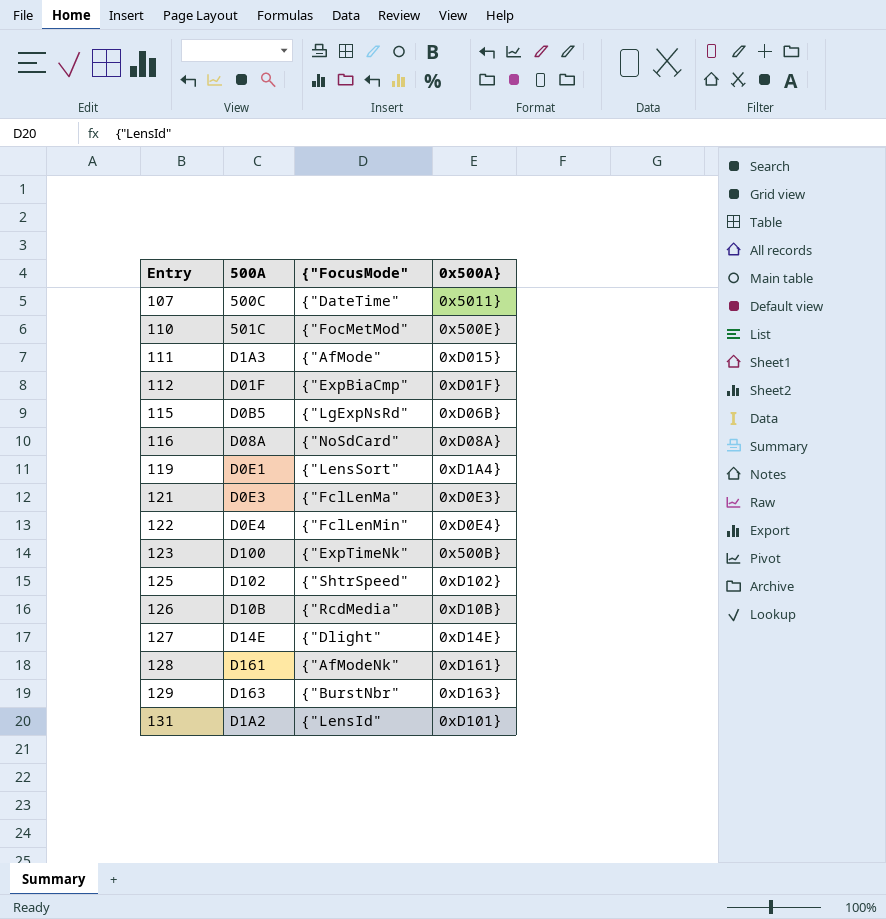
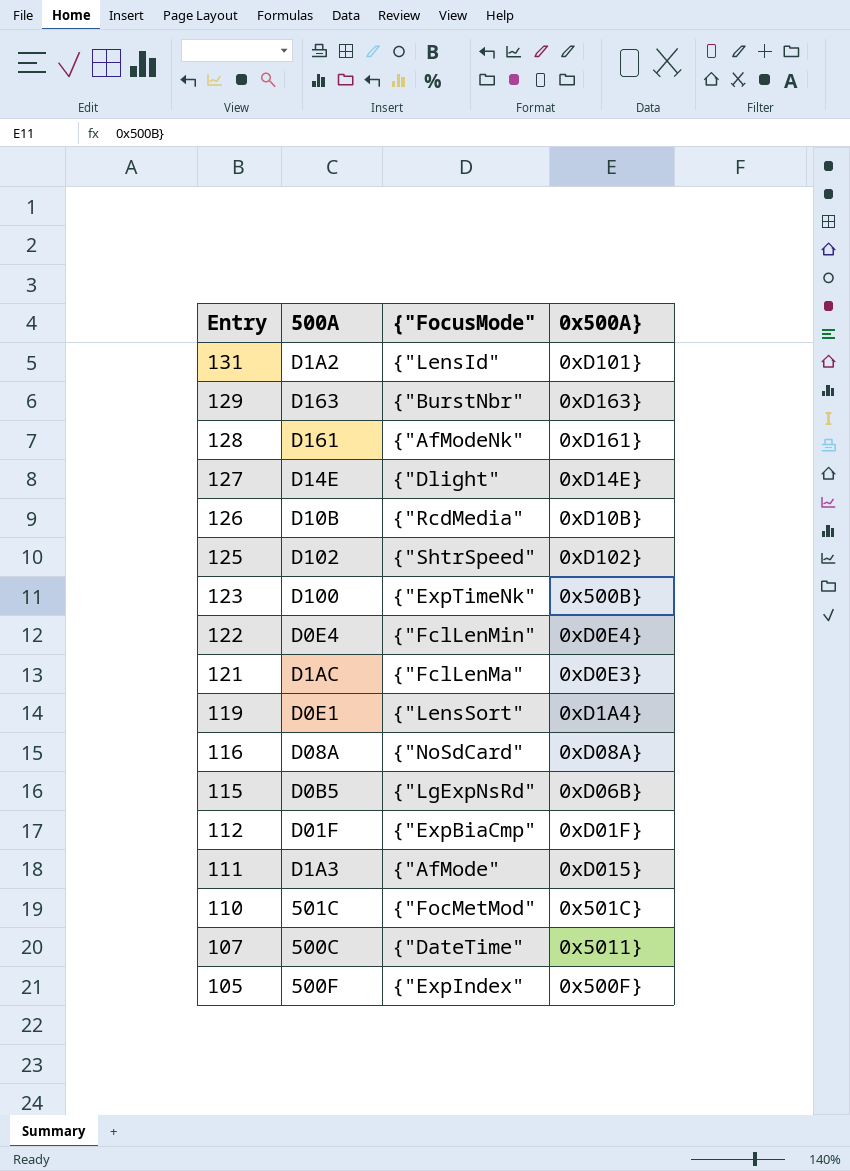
row order: Entry ascending -> Entry descending
121 | 500A: D0E3 -> D1AC
110 | 0x500A}: 0x500E} -> 0x501C}
row 105: none -> 500F | {"ExpIndex" | 0x500F}

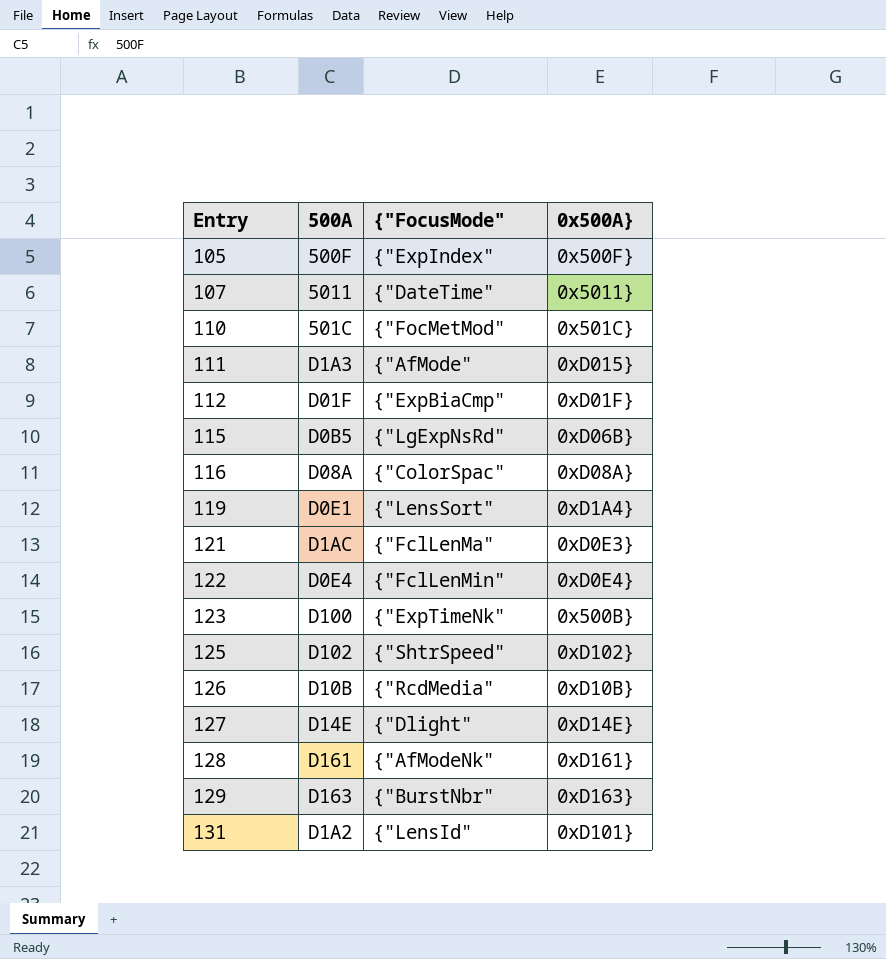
row order: Entry descending -> Entry ascending
107 | 500A: 500C -> 5011
116 | {"FocusMode": {"NoSdCard" -> {"ColorSpac"

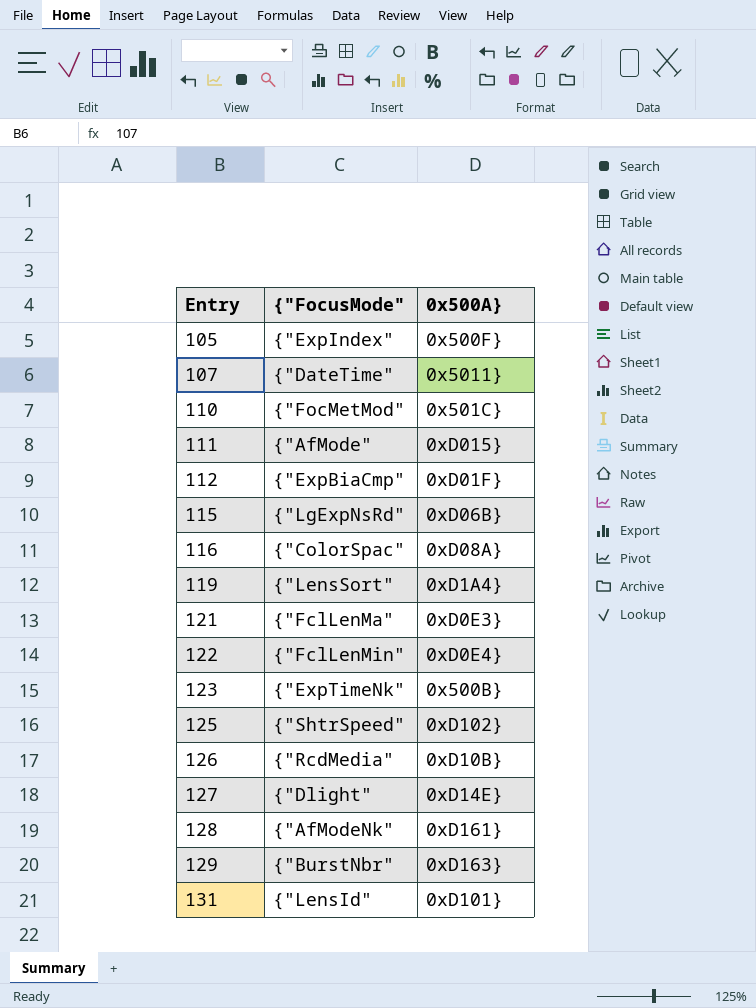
column 500A | position: 2 -> none

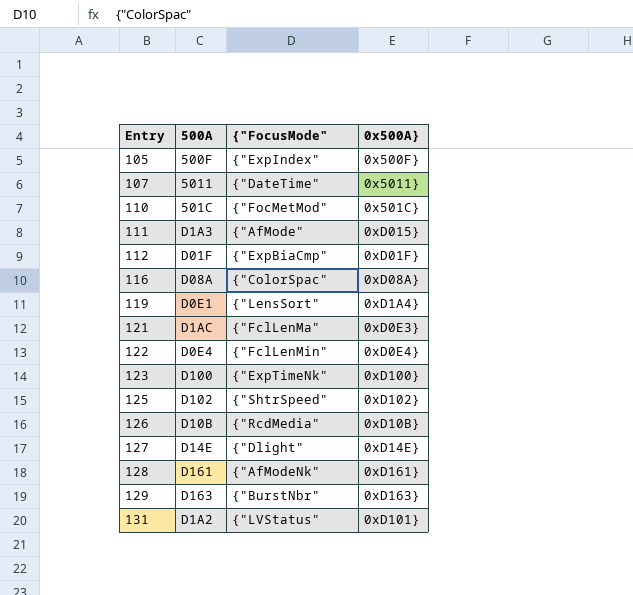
column 500A | position: none -> 2
row 115: {"LgExpNsRd" | 0xD06B} -> none
123 | 0x500A}: 0x500B} -> 0xD100}
131 | {"FocusMode": {"LensId" -> {"LVStatus"

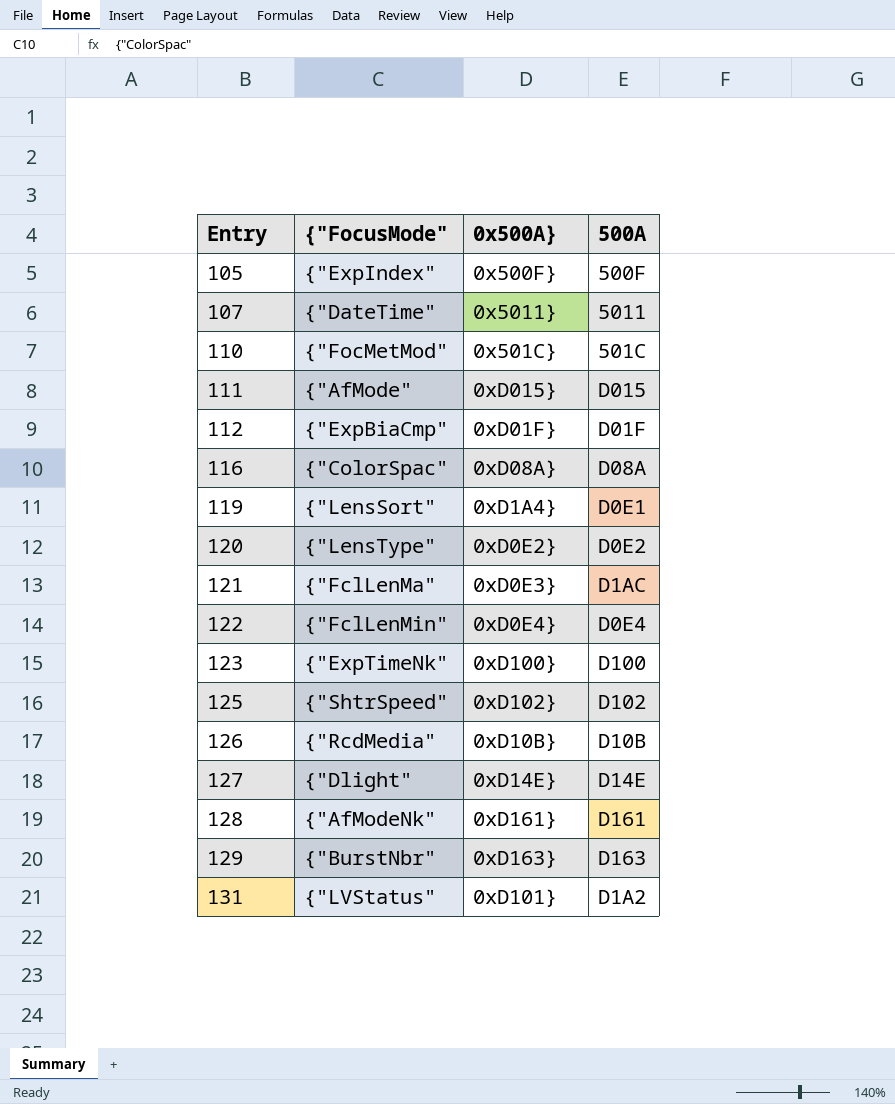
column 500A | position: 2 -> 4
111 | 500A: D1A3 -> D015
row 120: none -> {"LensType" | 0xD0E2} | D0E2

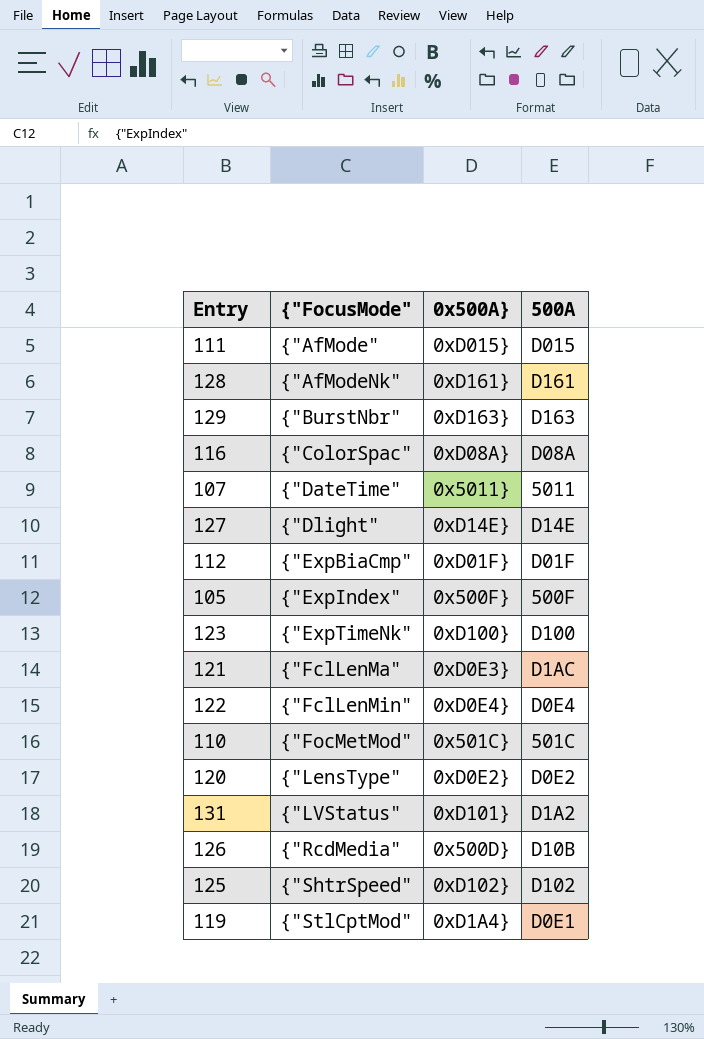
row order: Entry ascending -> {"FocusMode" ascending
126 | 0x500A}: 0xD10B} -> 0x500D}
119 | {"FocusMode": {"LensSort" -> {"StlCptMod"

